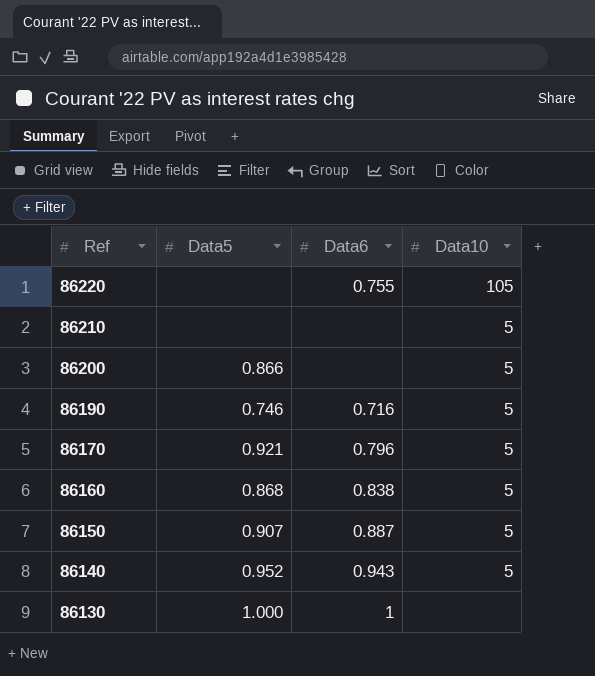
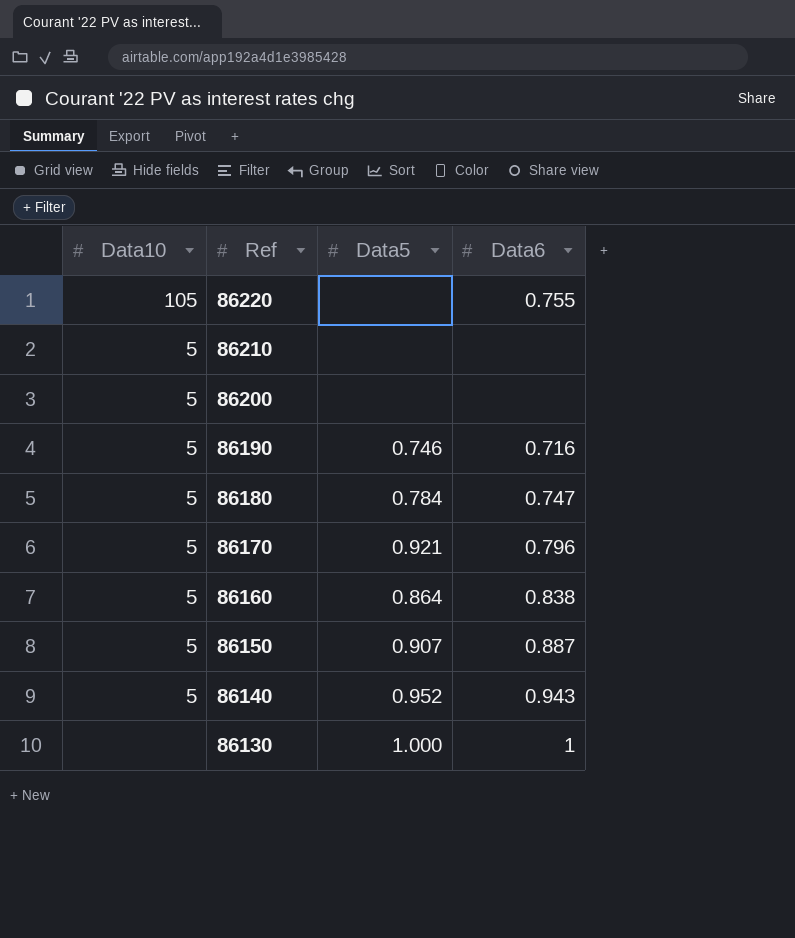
column Data10 | position: 4 -> 1
86200 | Data5: 0.866 -> none
row 86180: none -> 5 | 0.784 | 0.747
86160 | Data5: 0.868 -> 0.864

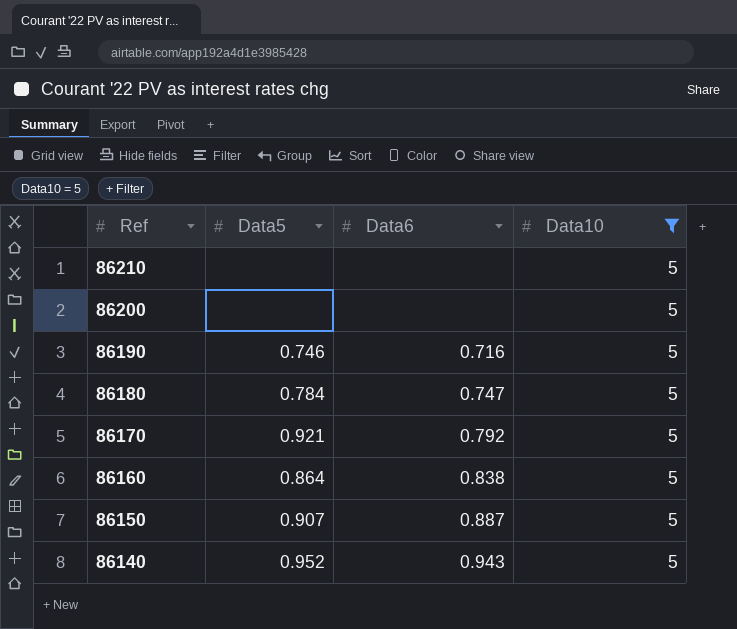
filter: none -> Data10 = 5
column Data10 | position: 1 -> 4
86170 | Data6: 0.796 -> 0.792

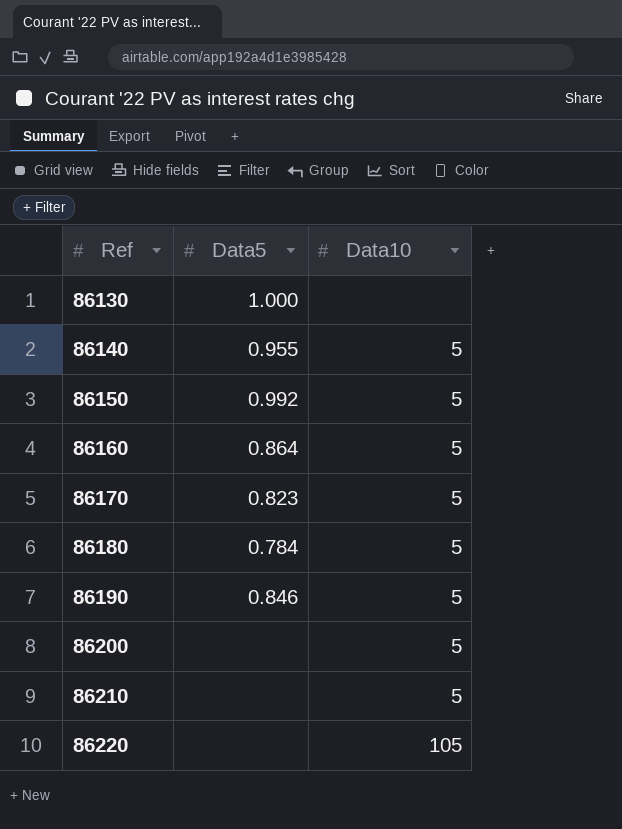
filter: Data10 = 5 -> none
row order: Ref descending -> Ref ascending
column Data6 | position: 3 -> none
86140 | Data5: 0.952 -> 0.955
86150 | Data5: 0.907 -> 0.992
86170 | Data5: 0.921 -> 0.823
86190 | Data5: 0.746 -> 0.846

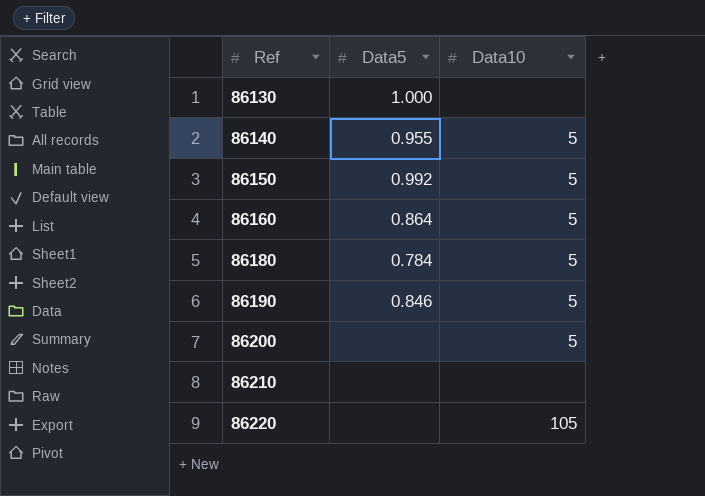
row 86170: 0.823 | 5 -> none
86210 | Data10: 5 -> none

